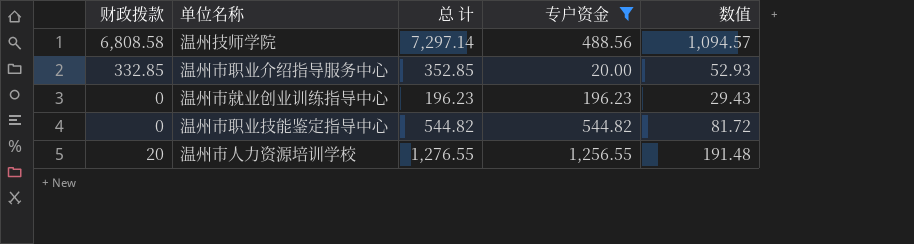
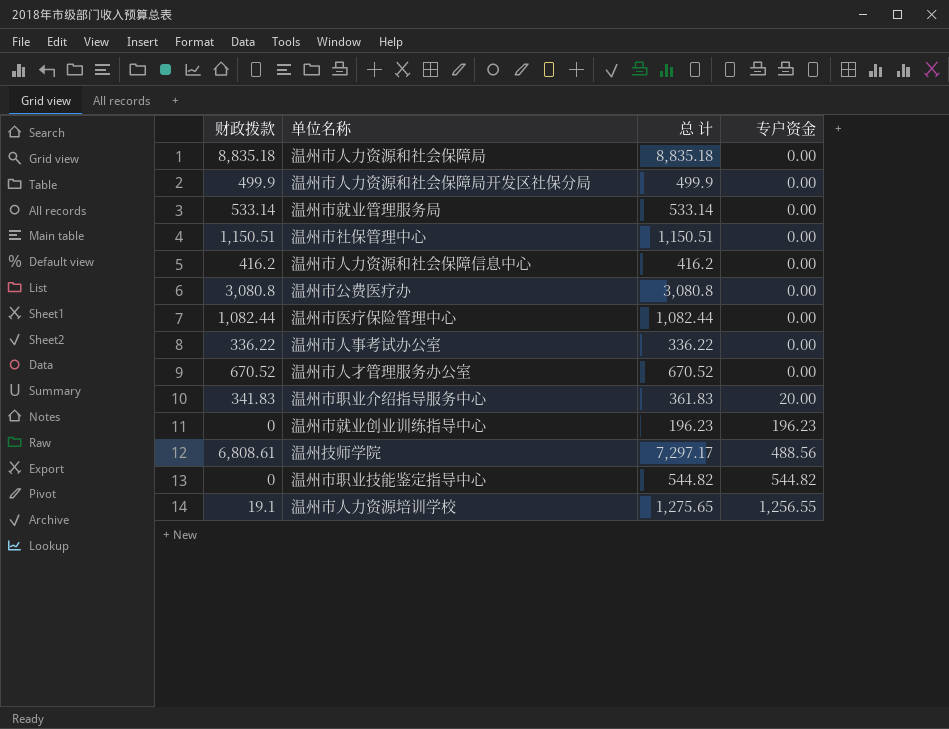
filter: 专户资金 != 0.00 -> none
row order: none -> 专户资金 ascending
column 数值 | formula: [总 计] * 0.15 -> none
温州市职业介绍指导服务中心 | 财政拨款: 332.85 -> 341.83
温州市职业介绍指导服务中心 | 总 计: 352.85 -> 361.83
温州技师学院 | 财政拨款: 6,808.58 -> 6,808.61
温州技师学院 | 总 计: 7,297.14 -> 7,297.17
温州市人力资源培训学校 | 财政拨款: 20 -> 19.1
温州市人力资源培训学校 | 总 计: 1,276.55 -> 1,275.65

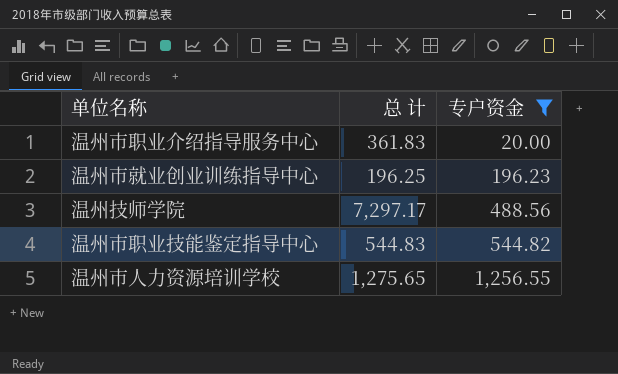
filter: none -> 专户资金 != 0.00
column 财政拨款 | formula: [总 计] - [专户资金] -> none
温州市就业创业训练指导中心 | 总 计: 196.23 -> 196.25
温州市职业技能鉴定指导中心 | 总 计: 544.82 -> 544.83

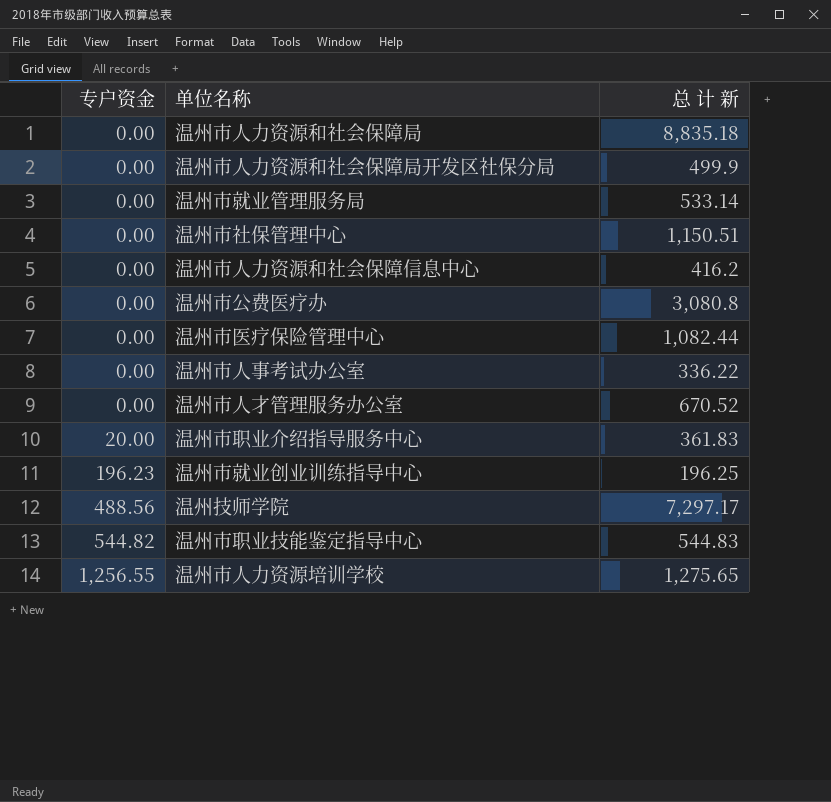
filter: 专户资金 != 0.00 -> none
column 专户资金 | position: 3 -> 1
column name: 总 计 -> 总 计 新

